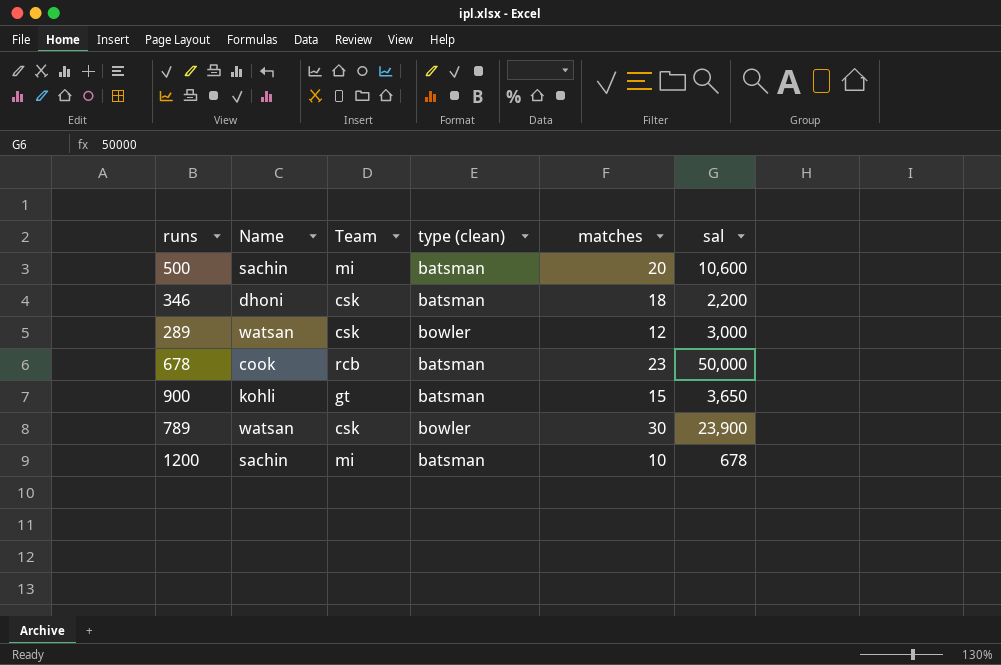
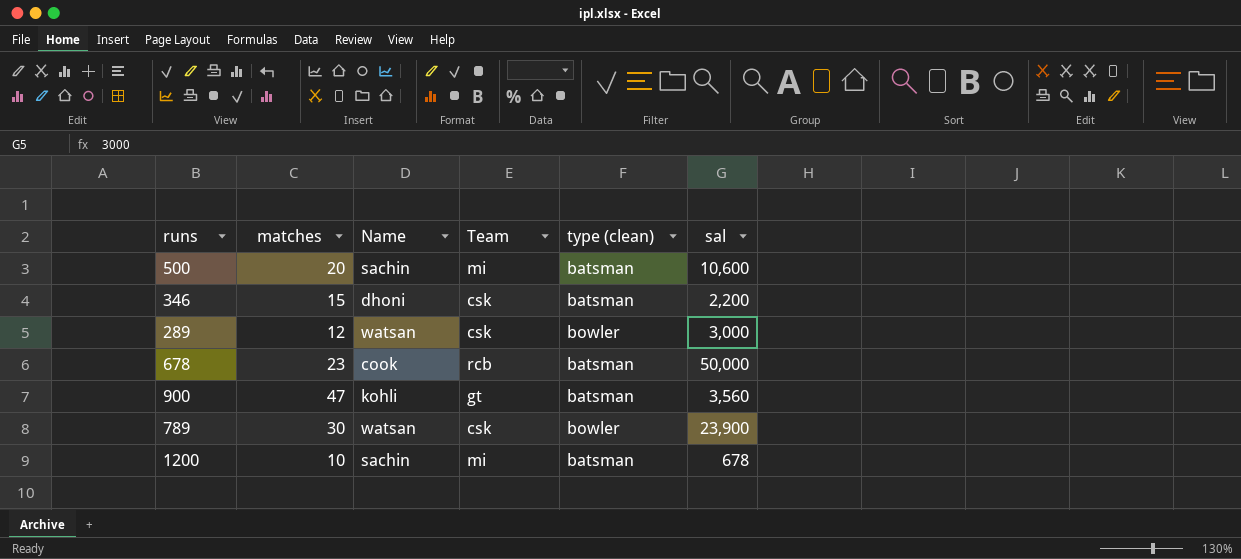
column matches | position: 5 -> 2
346 | matches: 18 -> 15
900 | matches: 15 -> 47
900 | sal: 3,650 -> 3,560

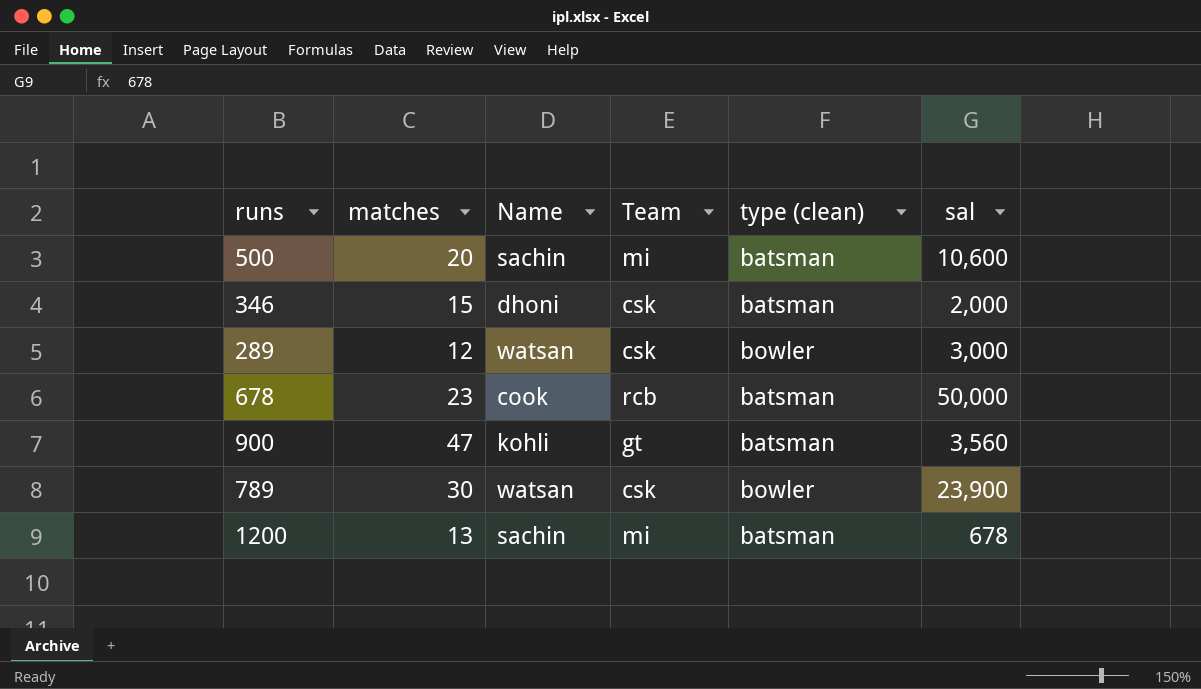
346 | sal: 2,200 -> 2,000
1200 | matches: 10 -> 13

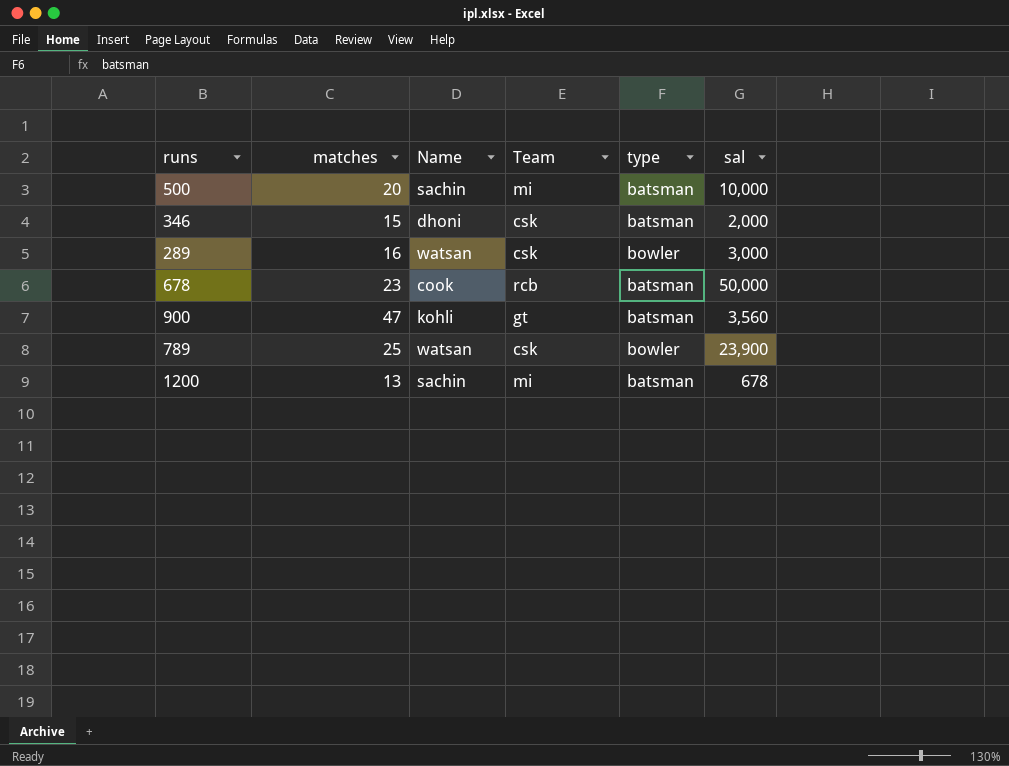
column name: type (clean) -> type
500 | sal: 10,600 -> 10,000
289 | matches: 12 -> 16
789 | matches: 30 -> 25

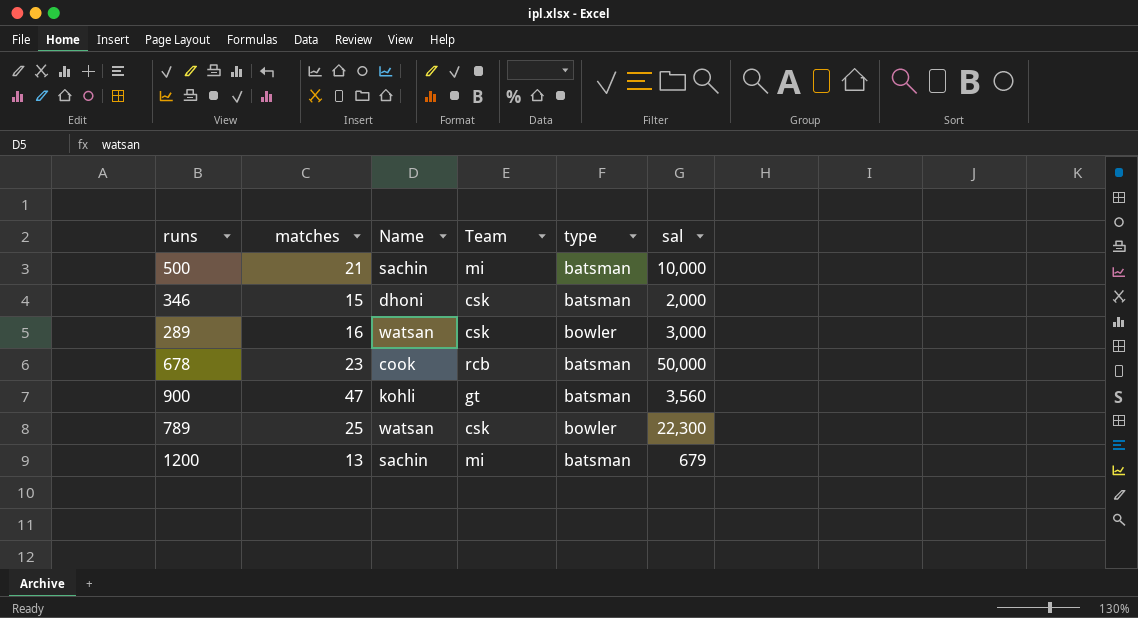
500 | matches: 20 -> 21
789 | sal: 23,900 -> 22,300
1200 | sal: 678 -> 679

